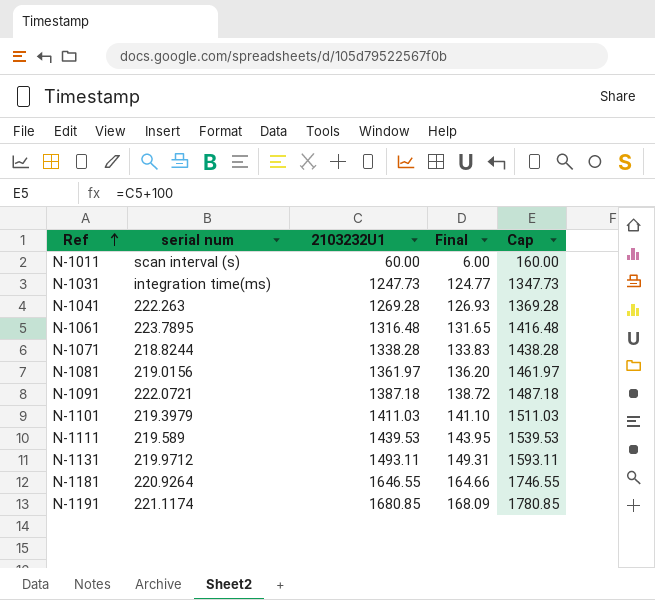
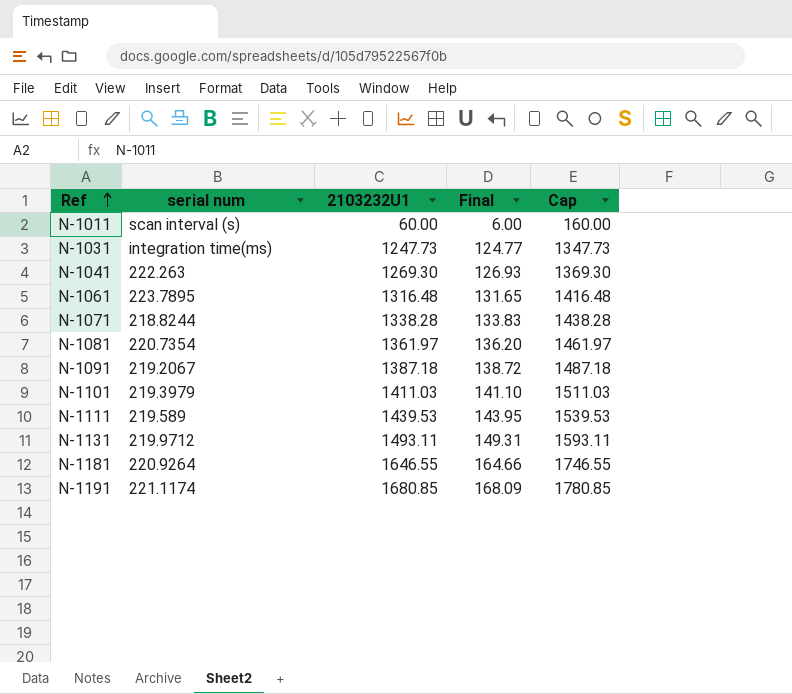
N-1041 | 2103232U1: 1269.28 -> 1269.30
N-1041 | Cap: 1369.28 -> 1369.30
N-1081 | serial num: 219.0156 -> 220.7354
N-1091 | serial num: 222.0721 -> 219.2067

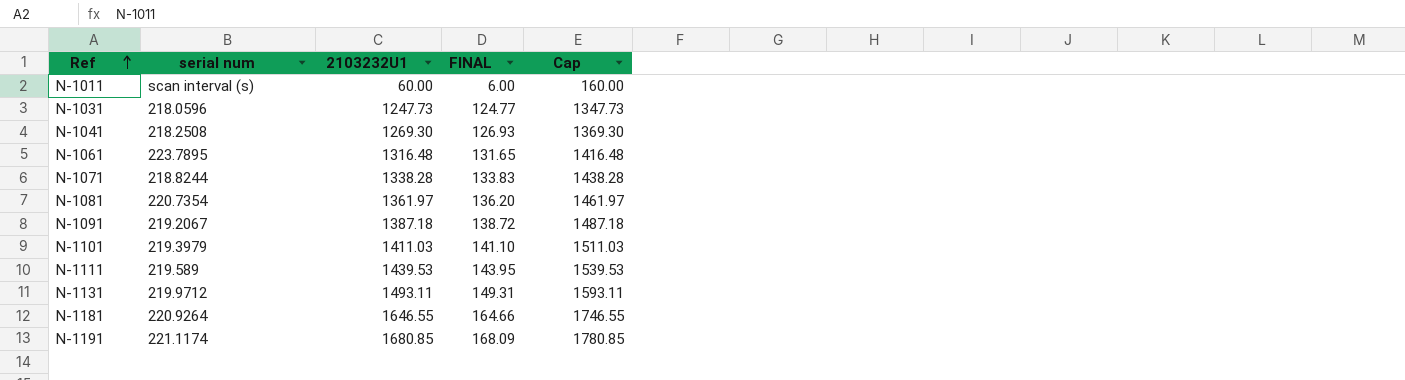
column name: Final -> FINAL
N-1031 | serial num: integration time(ms) -> 218.0596
N-1041 | serial num: 222.263 -> 218.2508

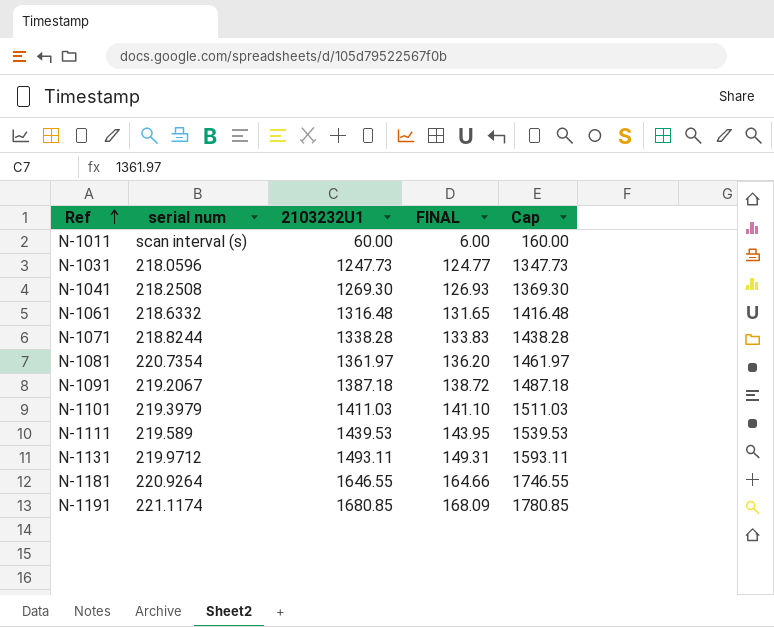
N-1061 | serial num: 223.7895 -> 218.6332

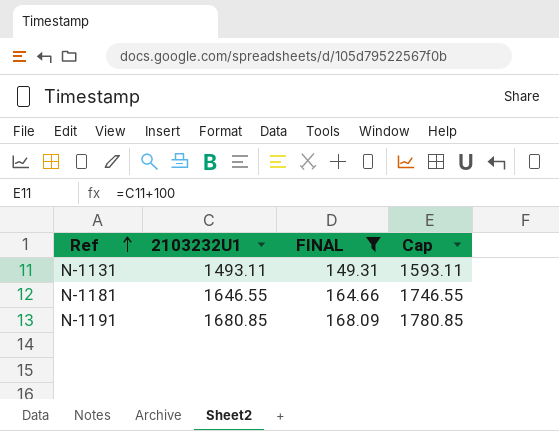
filter: none -> FINAL >= 149.31
column serial num | position: 2 -> none

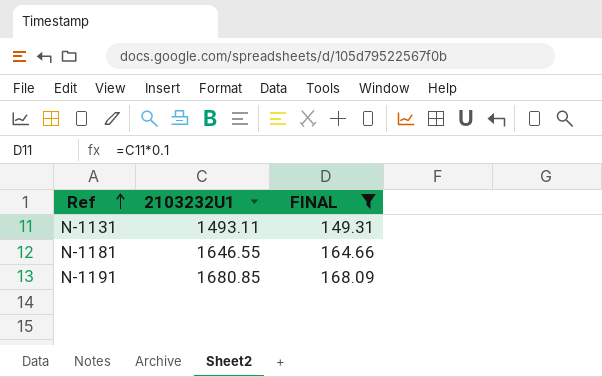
column Cap | formula: [2103232U1] + 100 -> none

